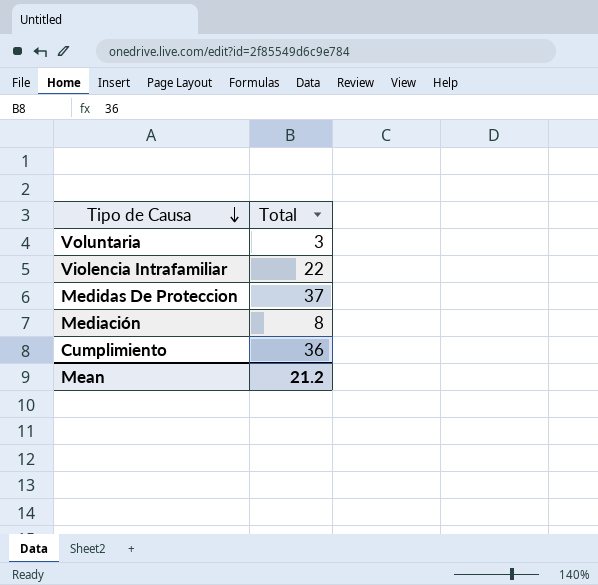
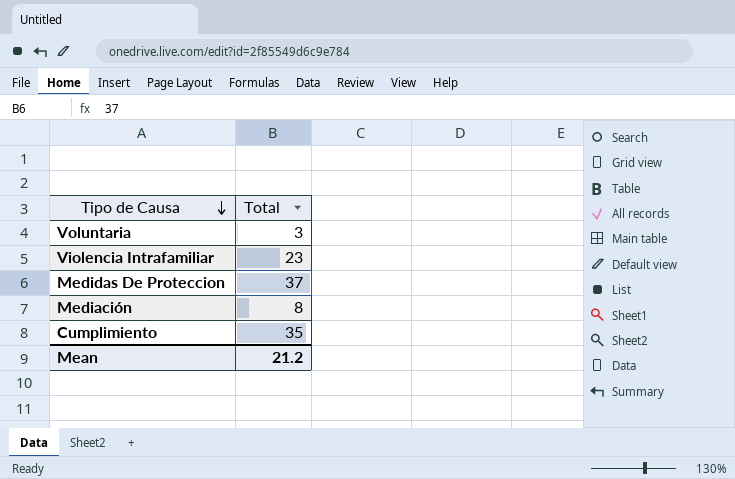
Violencia Intrafamiliar | Total: 22 -> 23
Cumplimiento | Total: 36 -> 35

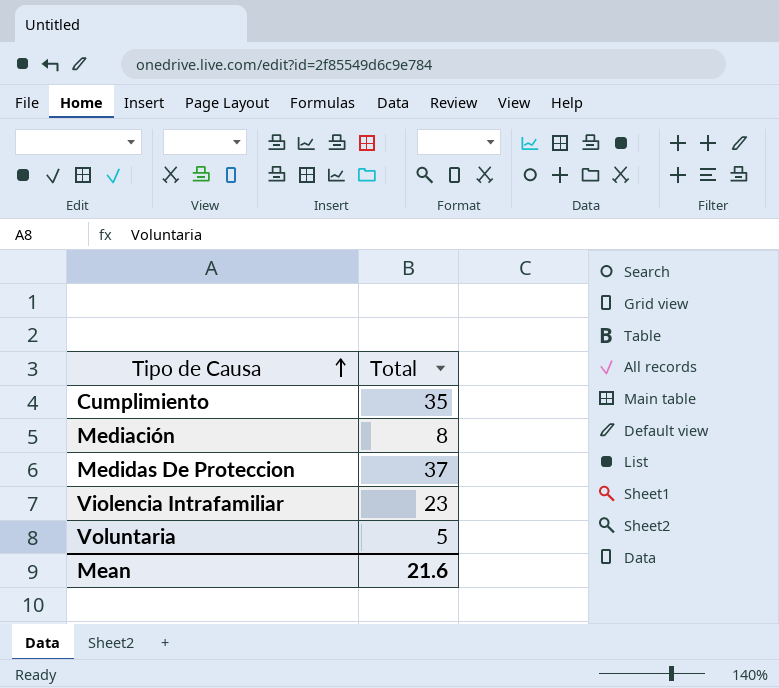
row order: Tipo de Causa descending -> Tipo de Causa ascending
Voluntaria | Total: 3 -> 5
Mean | Total: 21.2 -> 21.6

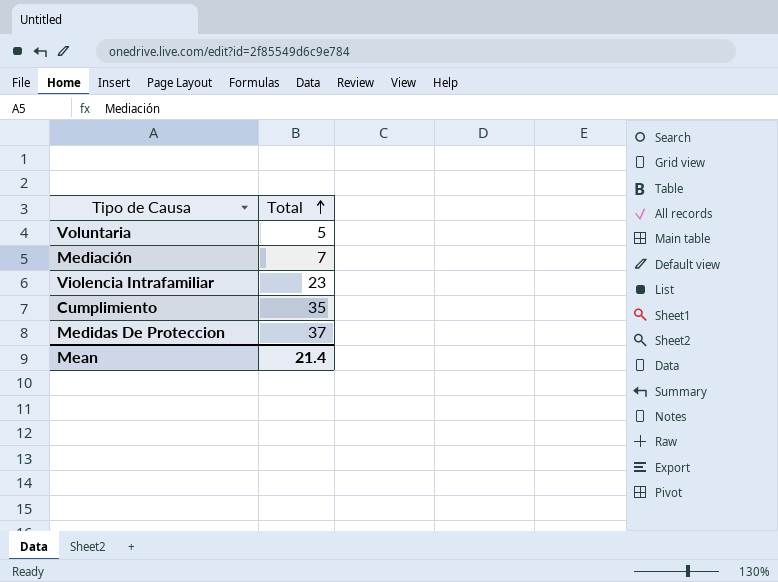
row order: Tipo de Causa ascending -> Total ascending
Mediación | Total: 8 -> 7
Mean | Total: 21.6 -> 21.4

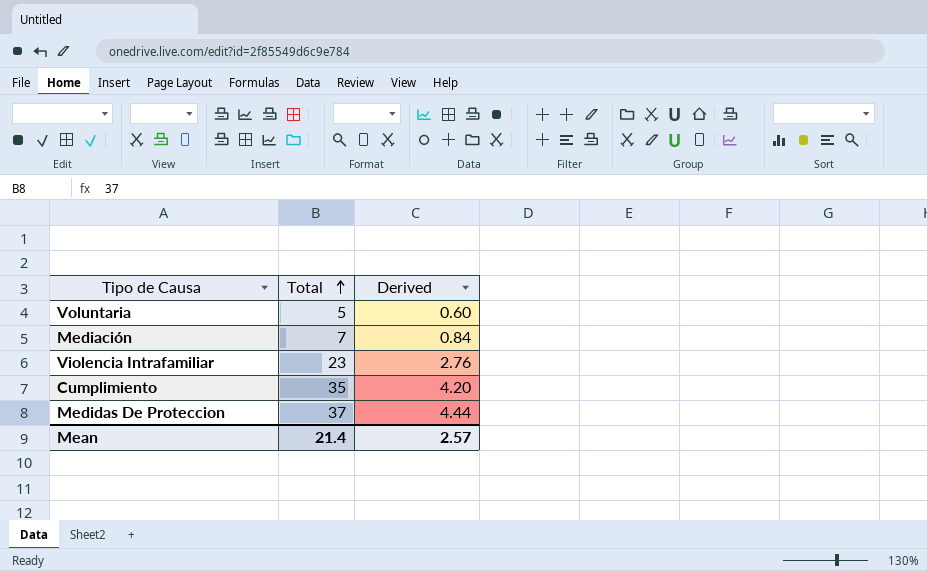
column Derived | formula: none -> [Total] * 0.12

